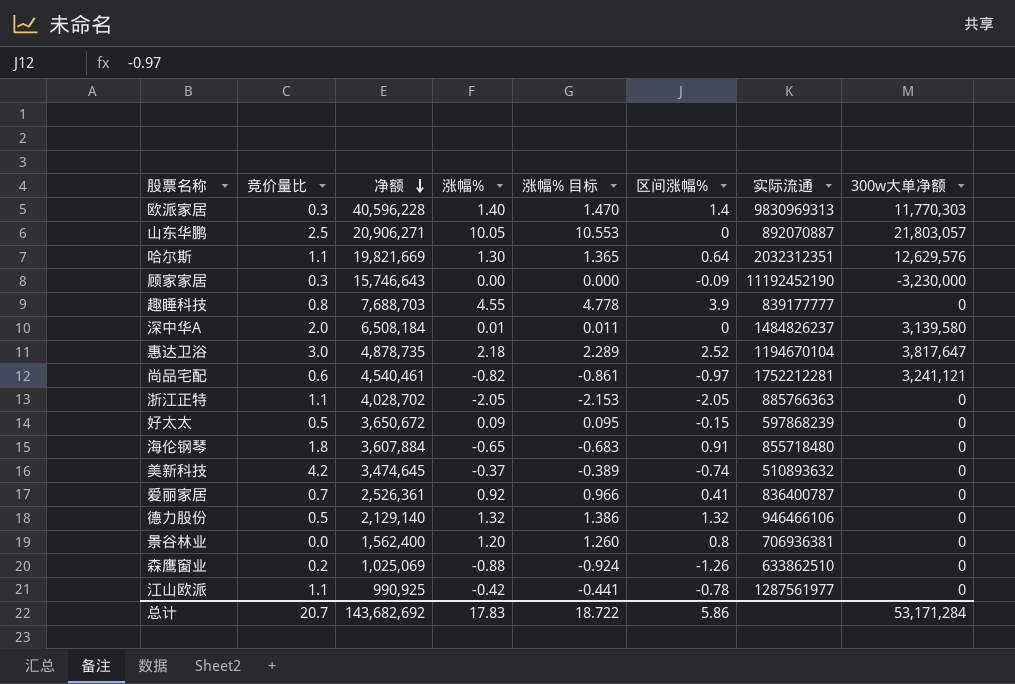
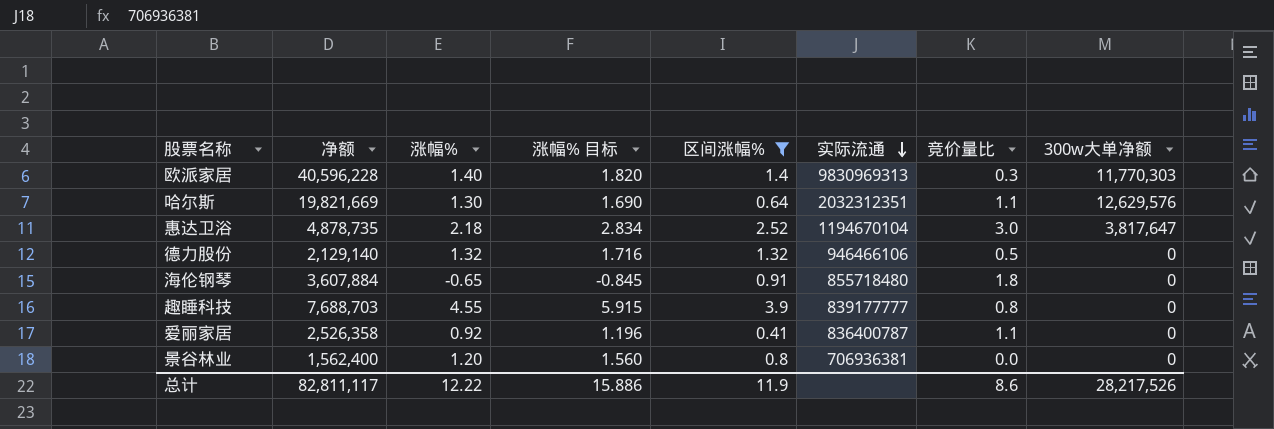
filter: none -> 区间涨幅% >= 0.41
row order: 净额 descending -> 实际流通 descending
column 涨幅% 目标 | formula: [涨幅%] * 1.05 -> [涨幅%] * 1.3
column 竞价量比 | position: 2 -> 7
爱丽家居 | 净额: 2,526,361 -> 2,526,358
爱丽家居 | 竞价量比: 0.7 -> 1.1
总计 | 净额: 143,682,692 -> 82,811,117
总计 | 涨幅%: 17.83 -> 12.22
总计 | 涨幅% 目标: 18.722 -> 15.886
总计 | 区间涨幅%: 5.86 -> 11.9
总计 | 竞价量比: 20.7 -> 8.6
总计 | 300w大单净额: 53,171,284 -> 28,217,526

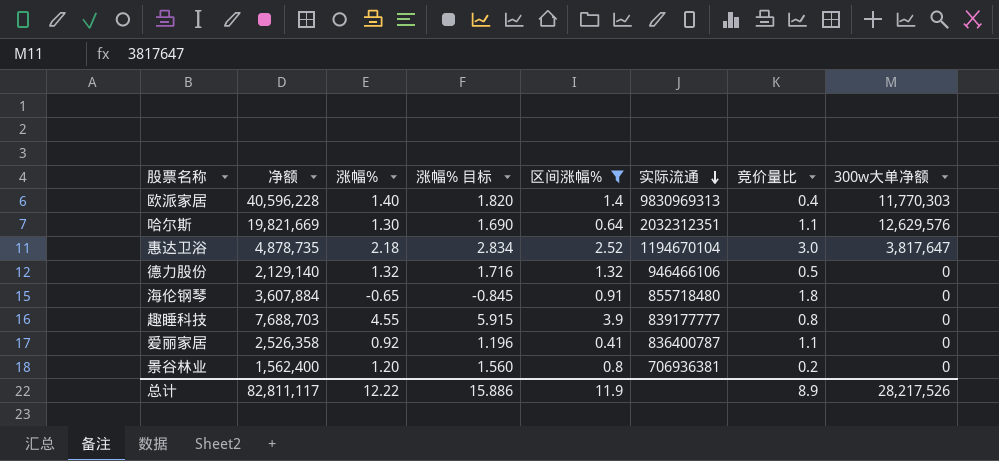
欧派家居 | 竞价量比: 0.3 -> 0.4
景谷林业 | 竞价量比: 0.0 -> 0.2
总计 | 竞价量比: 8.6 -> 8.9

